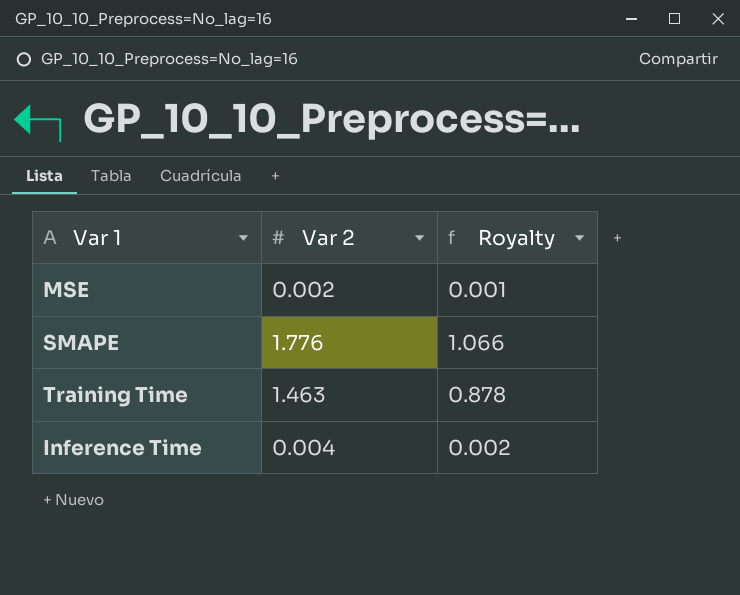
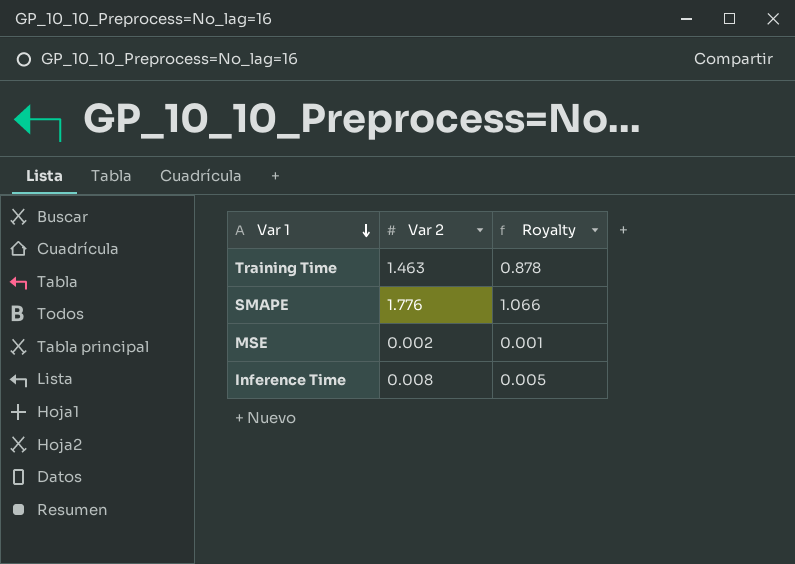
row order: none -> Var 1 descending
Inference Time | Var 2: 0.004 -> 0.008
Inference Time | Royalty: 0.002 -> 0.005

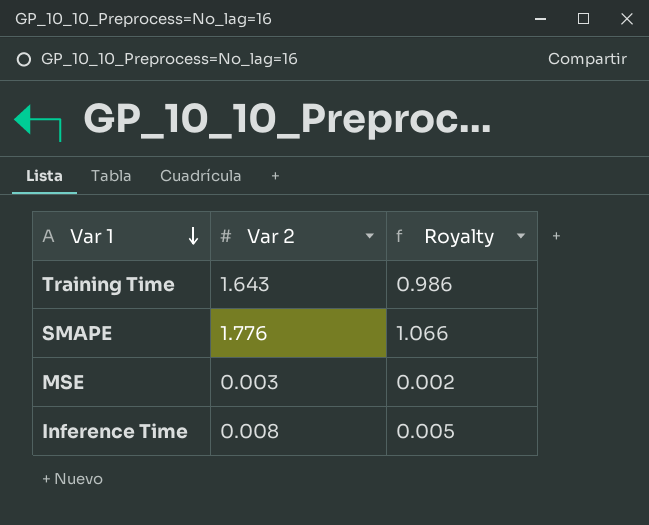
Training Time | Var 2: 1.463 -> 1.643
Training Time | Royalty: 0.878 -> 0.986
MSE | Var 2: 0.002 -> 0.003
MSE | Royalty: 0.001 -> 0.002

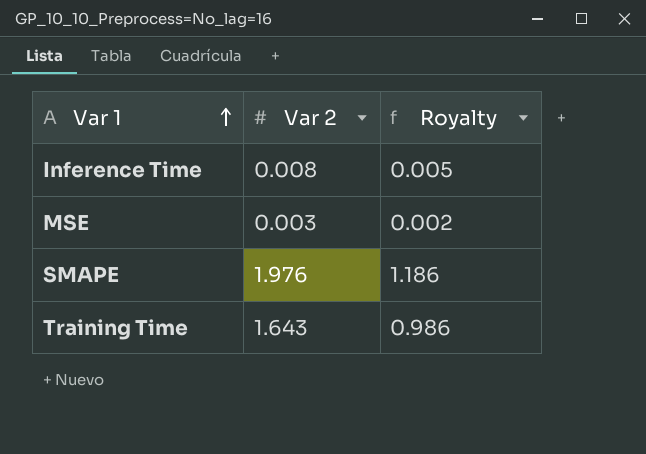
row order: Var 1 descending -> Var 1 ascending
SMAPE | Var 2: 1.776 -> 1.976
SMAPE | Royalty: 1.066 -> 1.186

